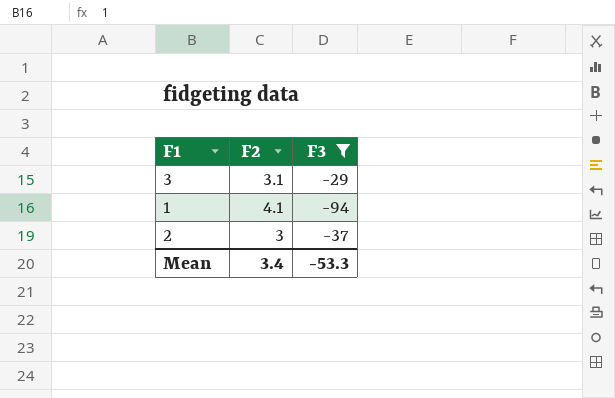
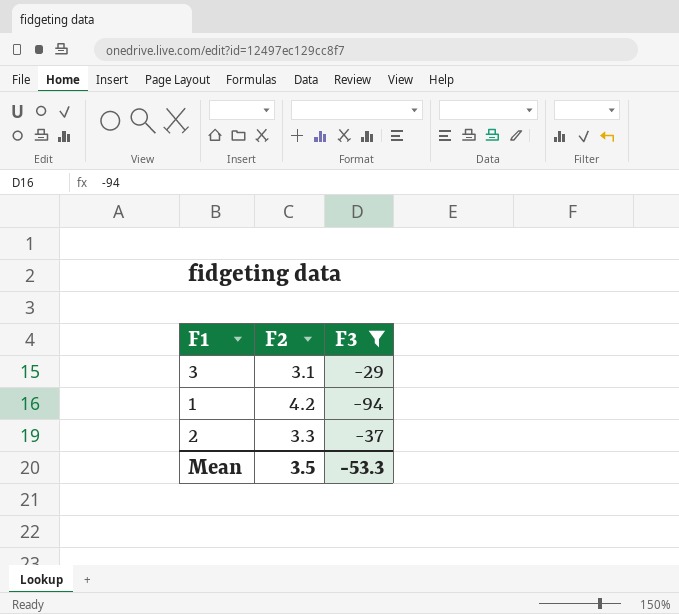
1 | F2: 4.1 -> 4.2
2 | F2: 3 -> 3.3
Mean | F2: 3.4 -> 3.5

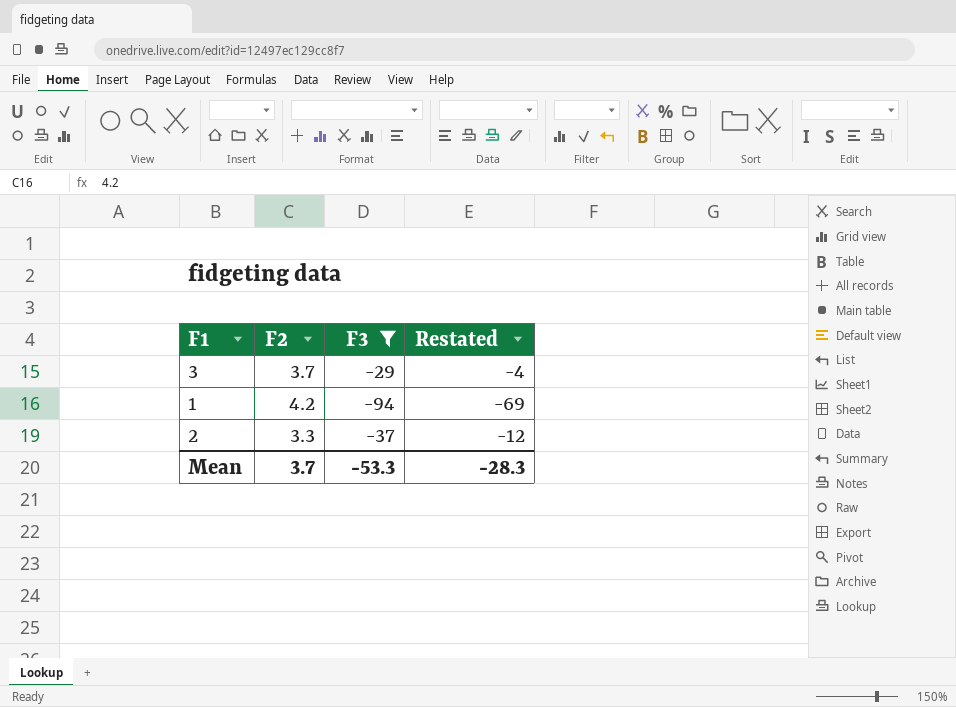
column Restated | formula: none -> [F3] + 25
3 | F2: 3.1 -> 3.7
Mean | F2: 3.5 -> 3.7

